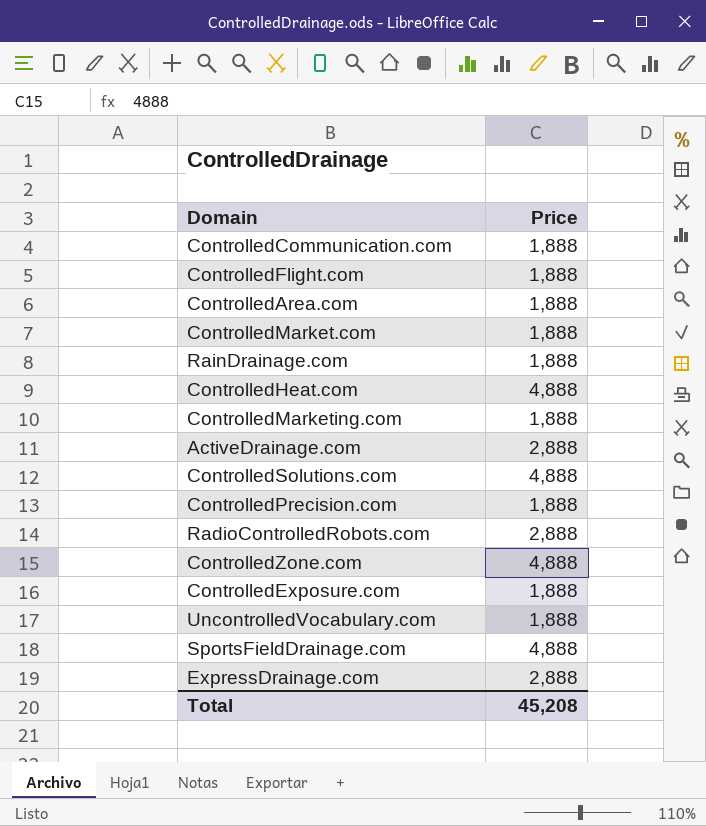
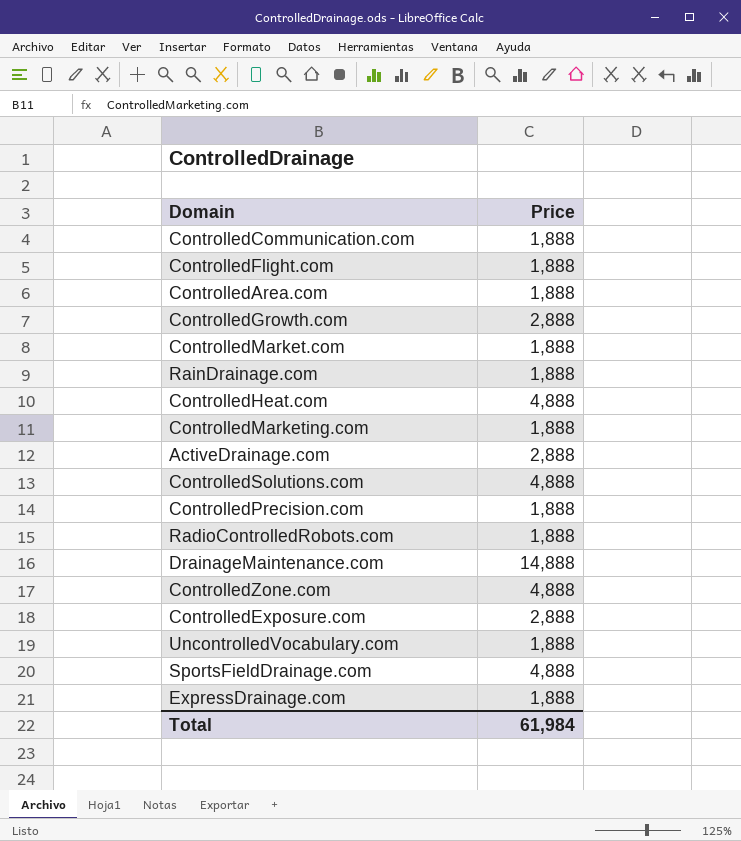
row ControlledGrowth.com: none -> 2,888
RadioControlledRobots.com | Price: 2,888 -> 1,888
row DrainageMaintenance.com: none -> 14,888
ControlledExposure.com | Price: 1,888 -> 2,888
ExpressDrainage.com | Price: 2,888 -> 1,888
Total | Price: 45,208 -> 61,984

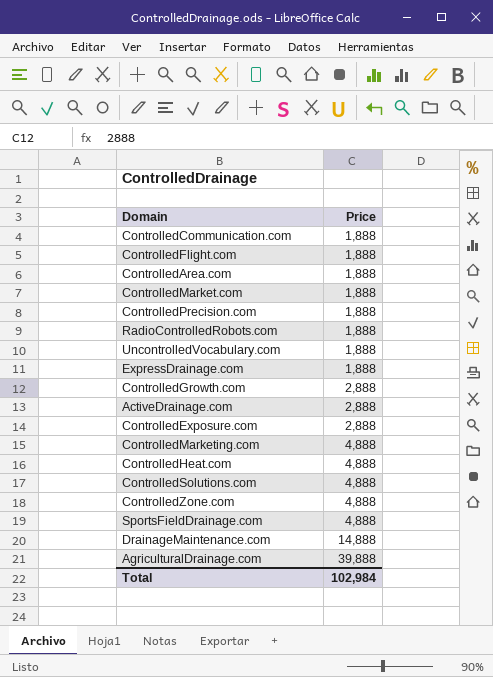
row order: none -> Price ascending
row RainDrainage.com: 1,888 -> none
ControlledMarketing.com | Price: 1,888 -> 4,888
row AgriculturalDrainage.com: none -> 39,888
Total | Price: 61,984 -> 102,984

